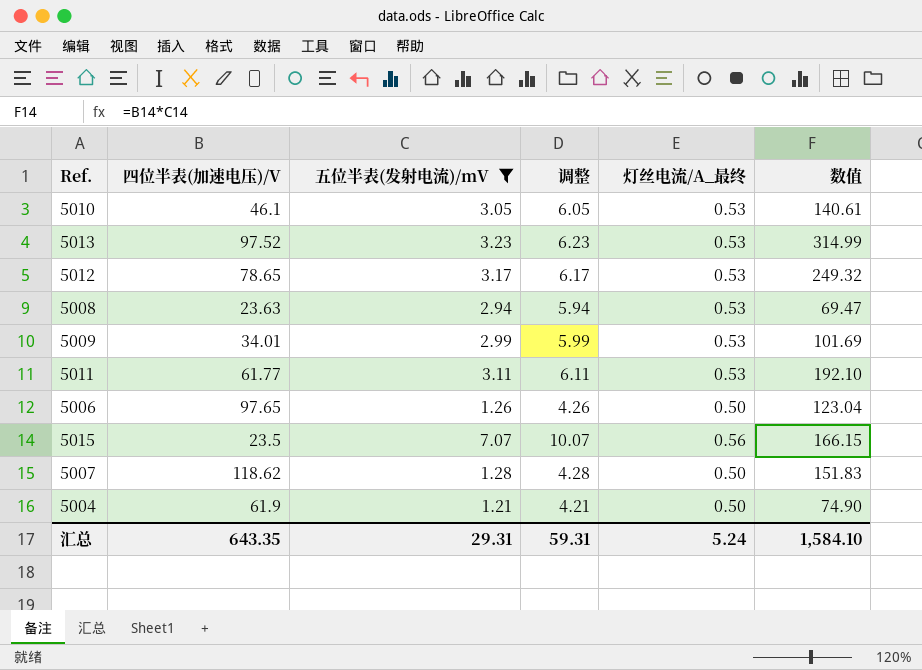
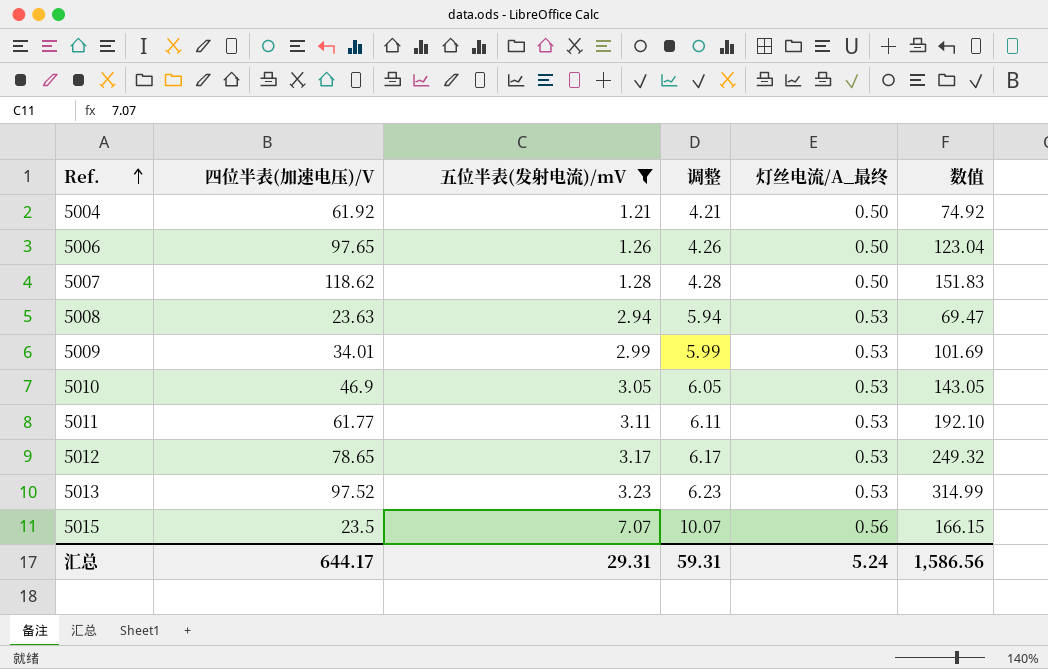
row order: none -> Ref. ascending
5004 | 四位半表(加速电压)/V: 61.9 -> 61.92
5004 | 数值: 74.90 -> 74.92
5010 | 四位半表(加速电压)/V: 46.1 -> 46.9
5010 | 数值: 140.61 -> 143.05
汇总 | 四位半表(加速电压)/V: 643.35 -> 644.17
汇总 | 数值: 1,584.10 -> 1,586.56

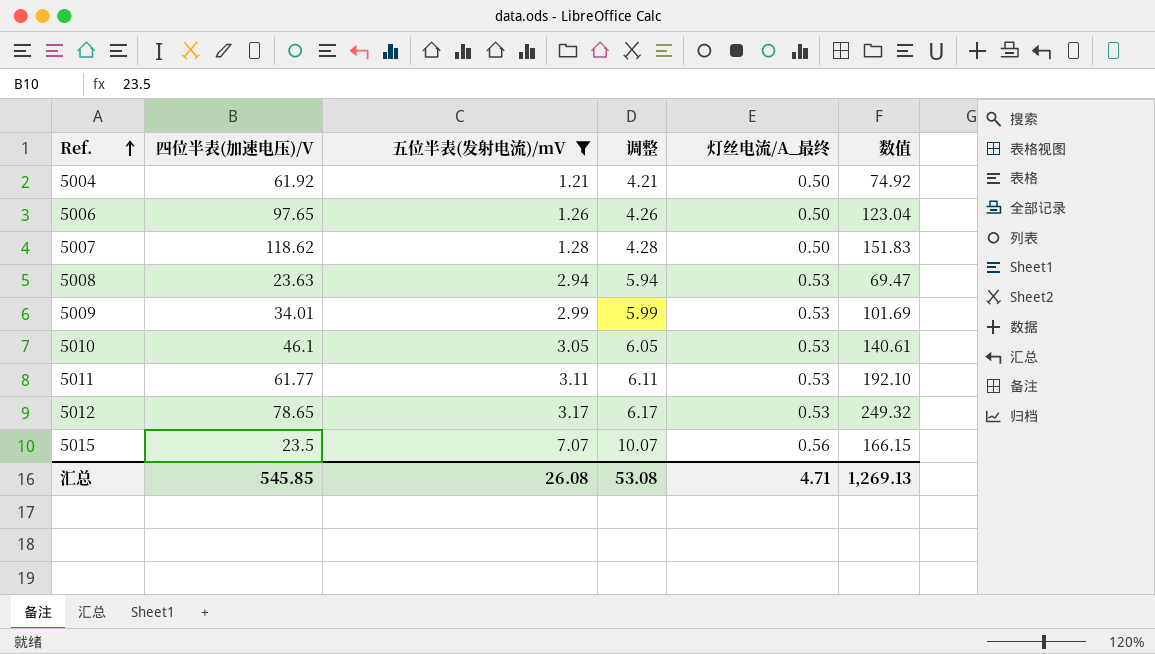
row 5013: 97.52 | 3.23 | 6.23 | 0.53 | 314.99 -> none
5010 | 四位半表(加速电压)/V: 46.9 -> 46.1
5010 | 数值: 143.05 -> 140.61
汇总 | 四位半表(加速电压)/V: 644.17 -> 545.85
汇总 | 五位半表(发射电流)/mV: 29.31 -> 26.08
汇总 | 调整: 59.31 -> 53.08
汇总 | 灯丝电流/A_最终: 5.24 -> 4.71
汇总 | 数值: 1,586.56 -> 1,269.13

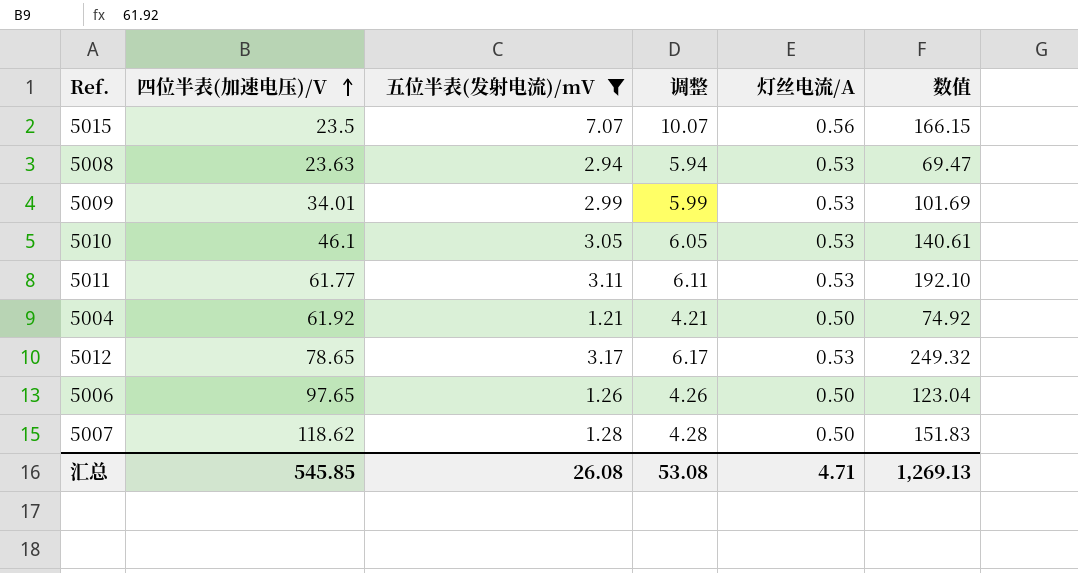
row order: Ref. ascending -> 四位半表(加速电压)/V ascending
column name: 灯丝电流/A_最终 -> 灯丝电流/A

